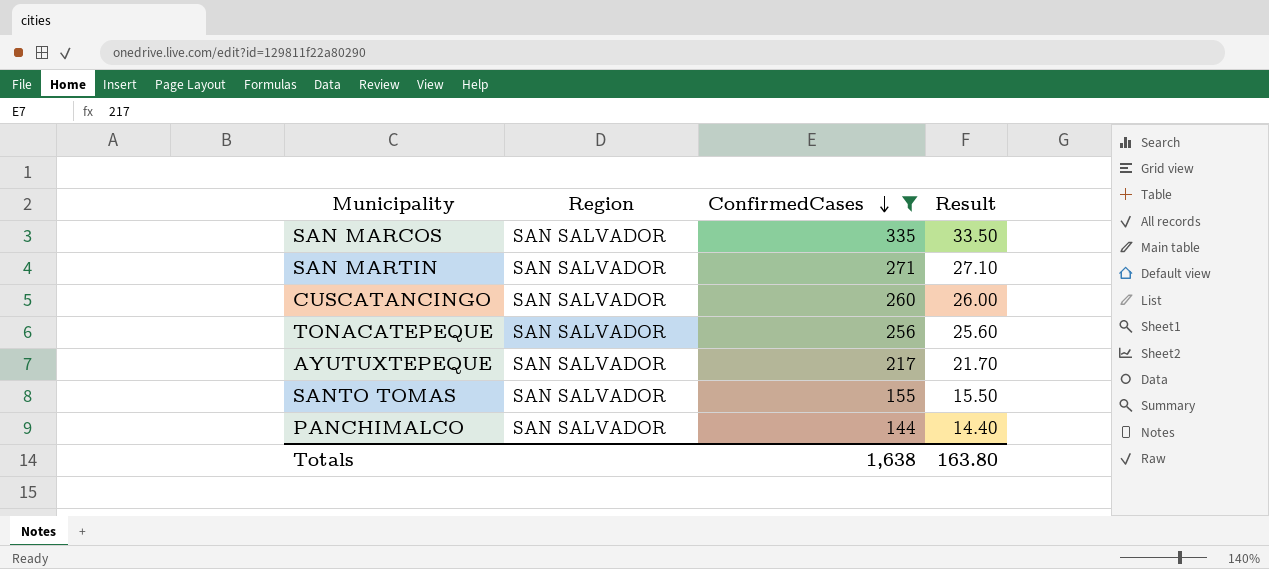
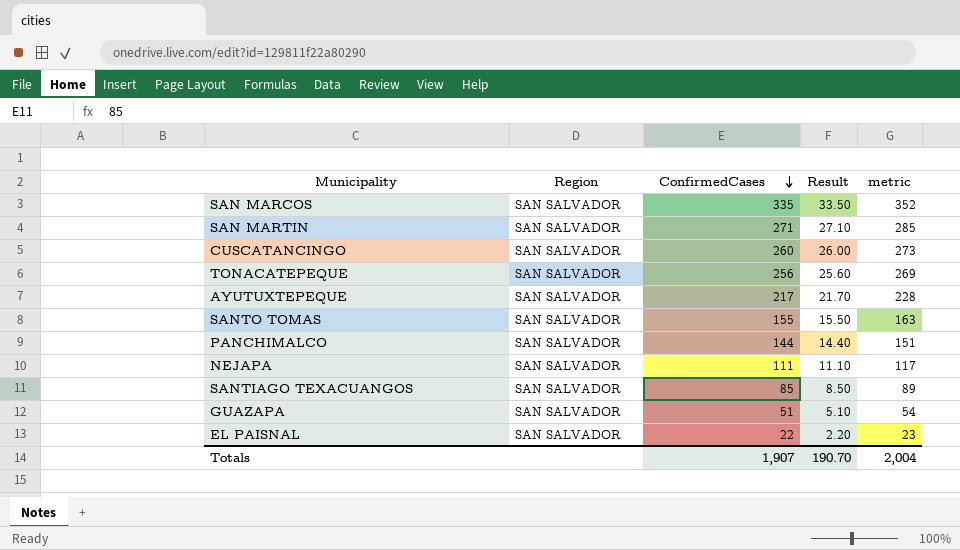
filter: ConfirmedCases >= 144 -> none
column metric | formula: none -> [ConfirmedCases] * 1.05
Totals | ConfirmedCases: 1,638 -> 1,907
Totals | Result: 163.80 -> 190.70

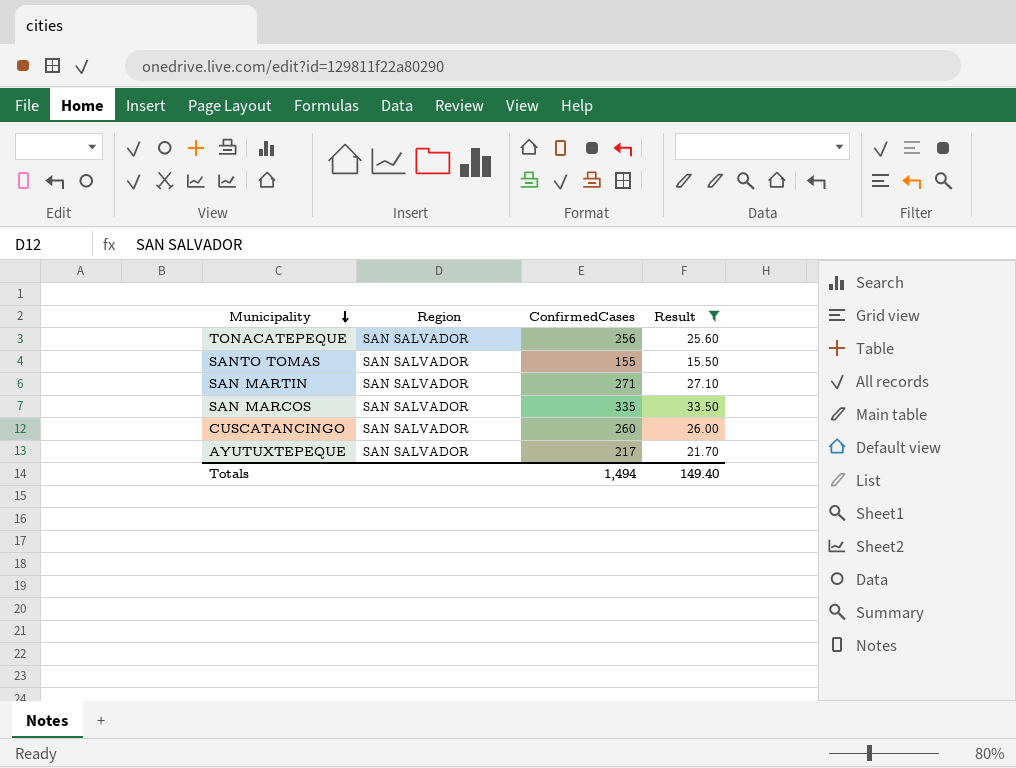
filter: none -> Result >= 15.50
row order: ConfirmedCases descending -> Municipality descending
column metric | formula: [ConfirmedCases] * 1.05 -> none
Totals | ConfirmedCases: 1,907 -> 1,494
Totals | Result: 190.70 -> 149.40

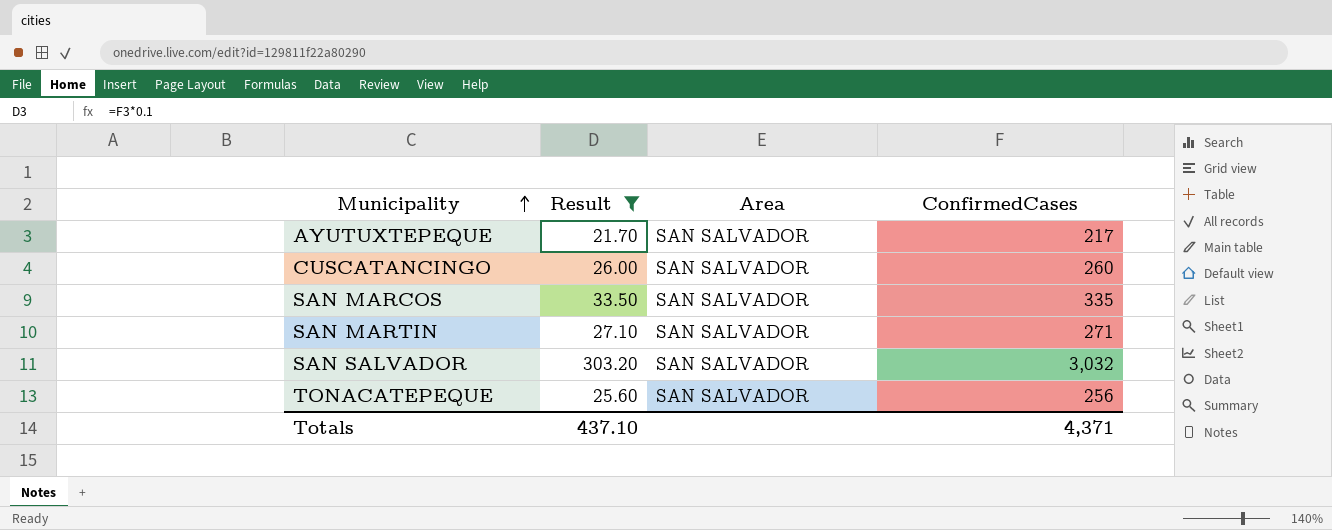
row order: Municipality descending -> Municipality ascending
column Result | position: 4 -> 2
column name: Region -> Area
row SANTO TOMAS: SAN SALVADOR | 155 | 15.50 -> none
row SAN SALVADOR: none -> 303.20 | SAN SALVADOR | 3,032
Totals | Result: 149.40 -> 437.10
Totals | ConfirmedCases: 1,494 -> 4,371

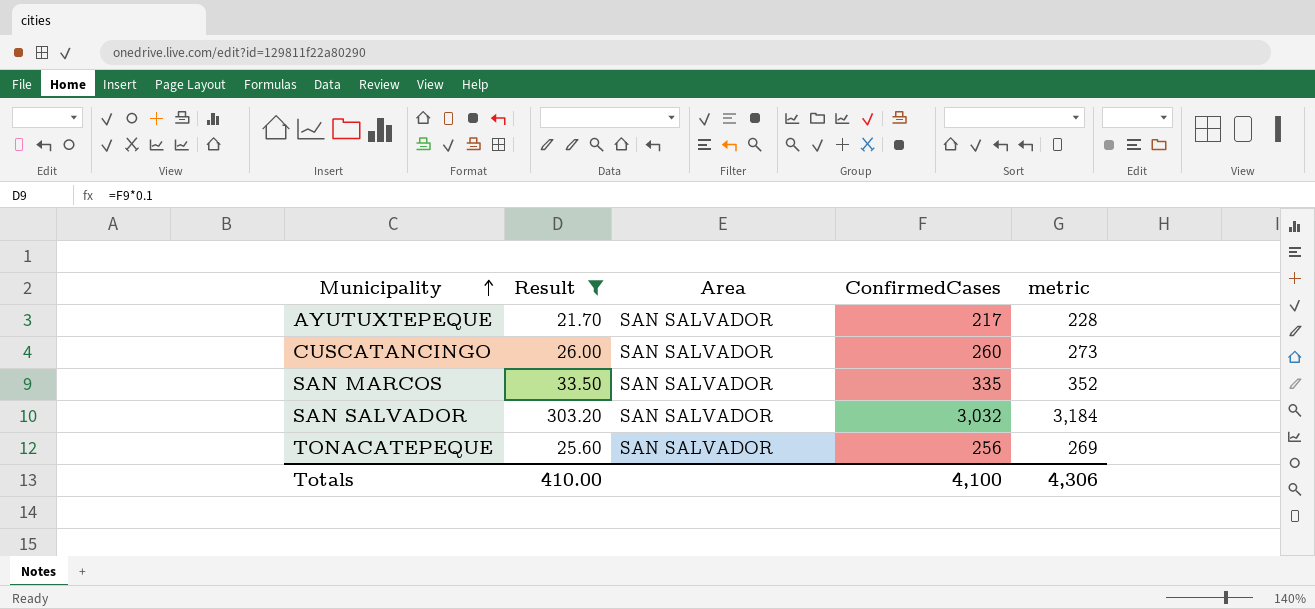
column metric | formula: none -> [ConfirmedCases] * 1.05
row SAN MARTIN: 27.10 | SAN SALVADOR | 271 -> none
Totals | Result: 437.10 -> 410.00
Totals | ConfirmedCases: 4,371 -> 4,100

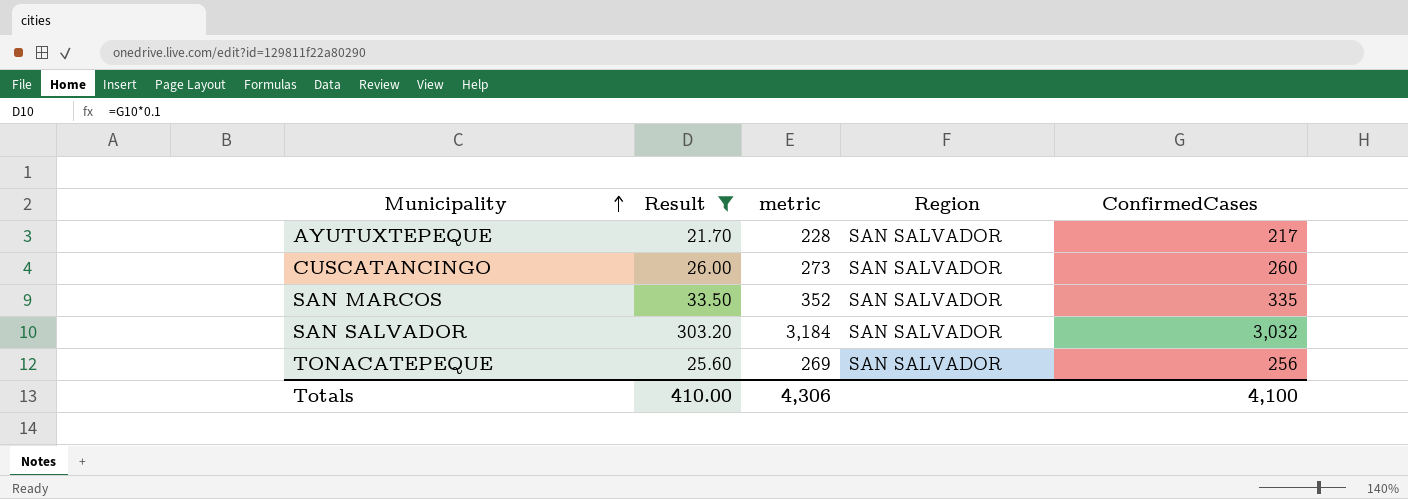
column metric | position: 5 -> 3
column name: Area -> Region

